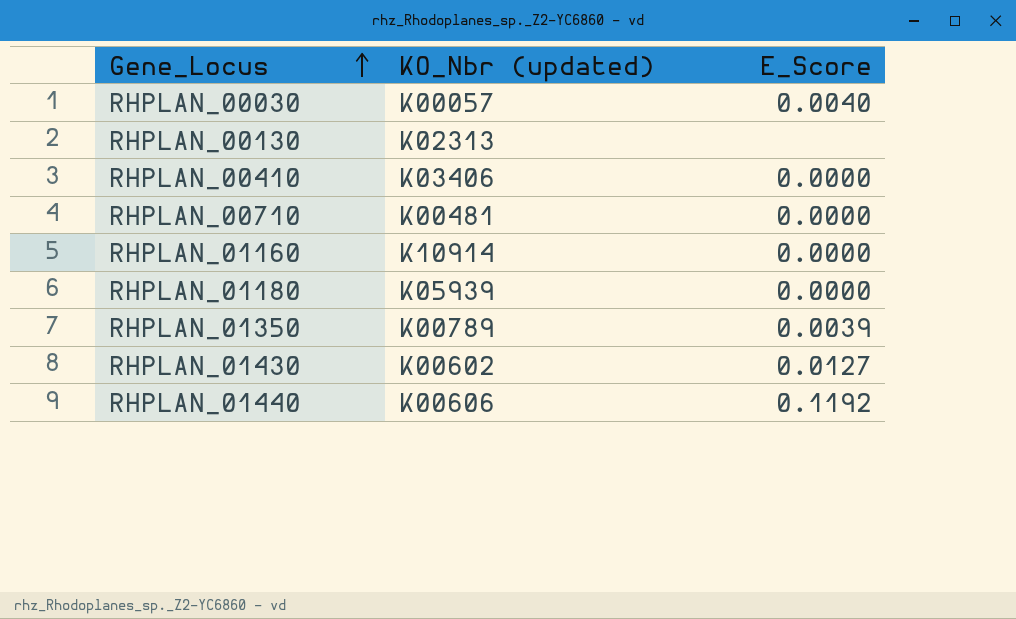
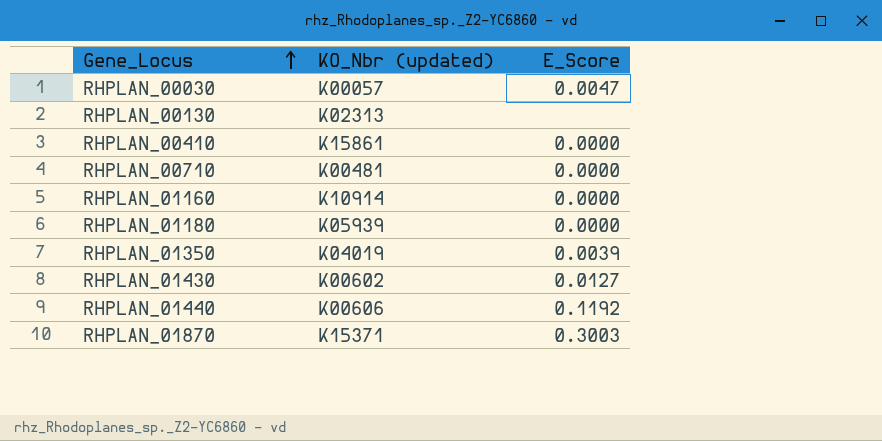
RHPLAN_00030 | E_Score: 0.0040 -> 0.0047
RHPLAN_00410 | KO_Nbr (updated): K03406 -> K15861
RHPLAN_01350 | KO_Nbr (updated): K00789 -> K04019
row RHPLAN_01870: none -> K15371 | 0.3003

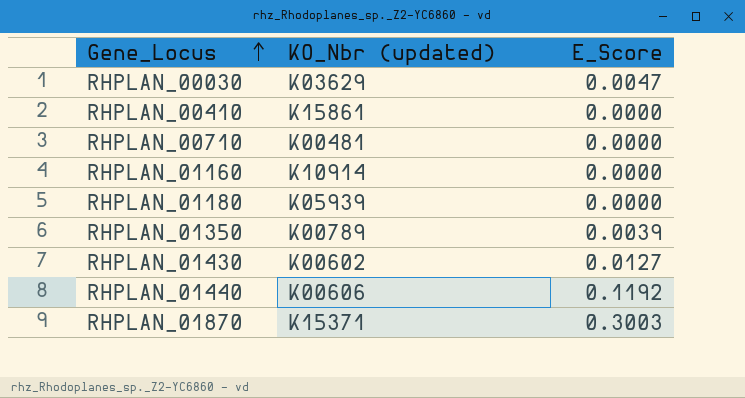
row RHPLAN_00130: K02313 | none -> none
RHPLAN_00030 | KO_Nbr (updated): K00057 -> K03629
RHPLAN_01350 | KO_Nbr (updated): K04019 -> K00789

